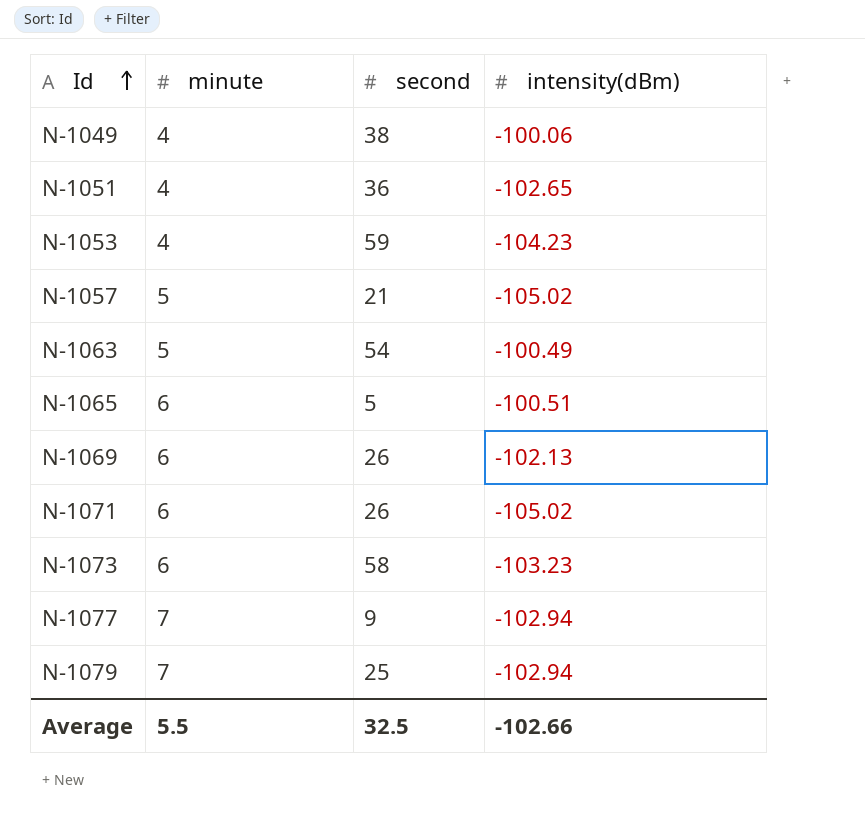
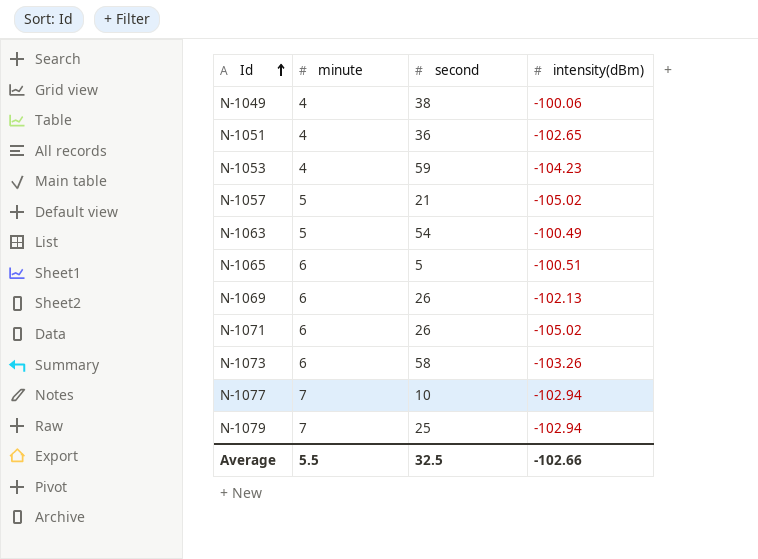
N-1073 | intensity(dBm): -103.23 -> -103.26
N-1077 | second: 9 -> 10

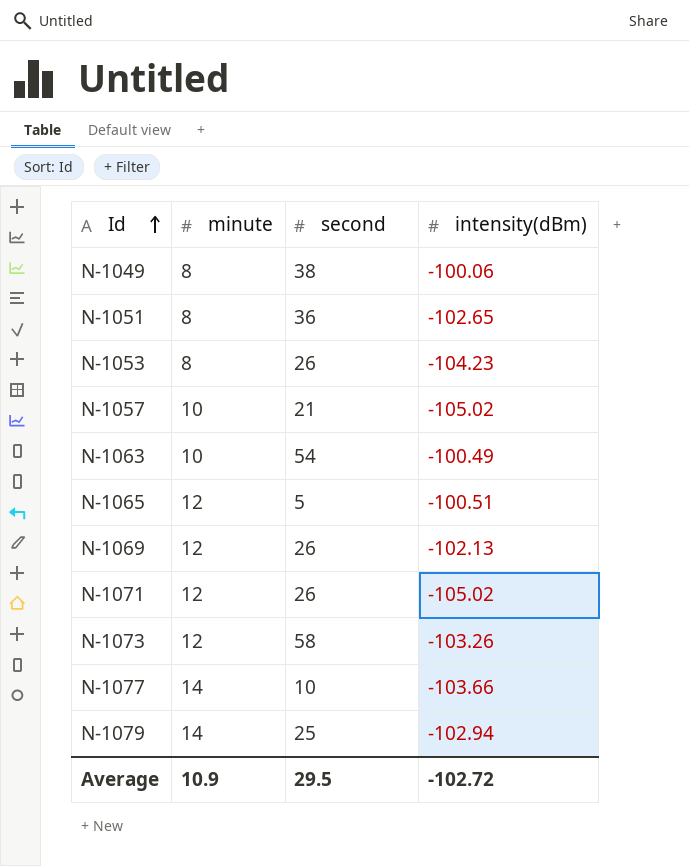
N-1049 | minute: 4 -> 8
N-1051 | minute: 4 -> 8
N-1053 | minute: 4 -> 8
N-1053 | second: 59 -> 26
N-1057 | minute: 5 -> 10
N-1063 | minute: 5 -> 10
N-1065 | minute: 6 -> 12
N-1069 | minute: 6 -> 12
N-1071 | minute: 6 -> 12
N-1073 | minute: 6 -> 12
N-1077 | minute: 7 -> 14
N-1077 | intensity(dBm): -102.94 -> -103.66
N-1079 | minute: 7 -> 14
Average | minute: 5.5 -> 10.9
Average | second: 32.5 -> 29.5
Average | intensity(dBm): -102.66 -> -102.72

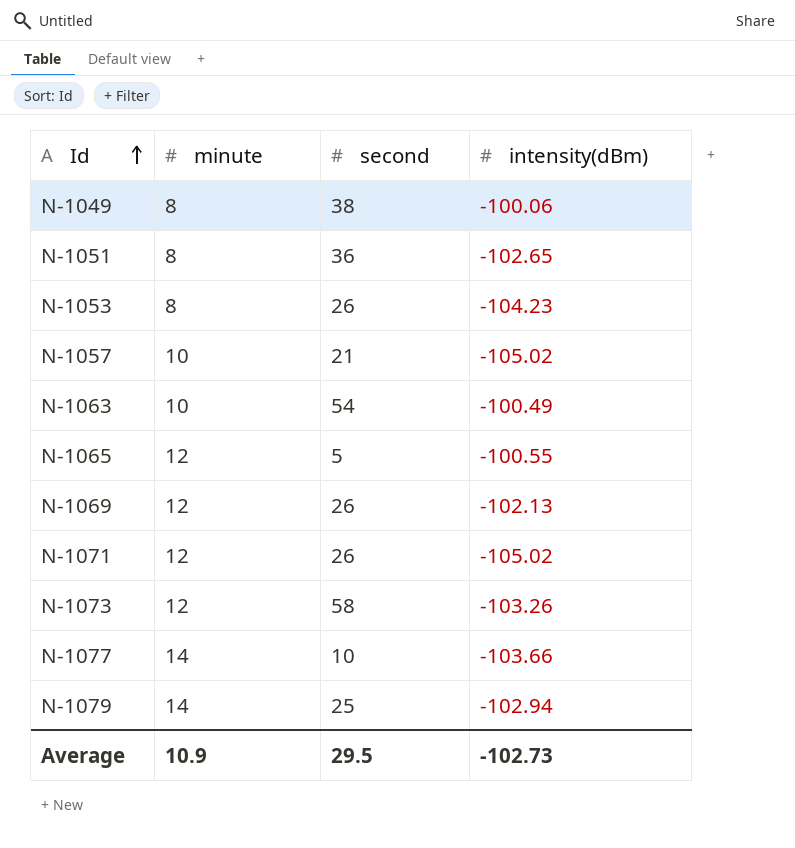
N-1065 | intensity(dBm): -100.51 -> -100.55
Average | intensity(dBm): -102.72 -> -102.73

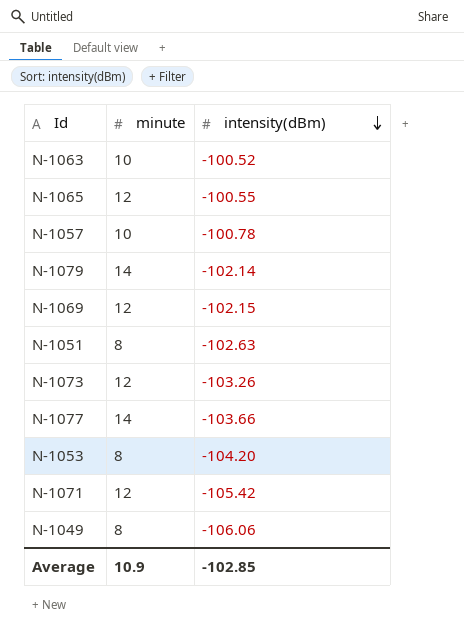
row order: Id ascending -> intensity(dBm) descending
column second | position: 3 -> none
N-1063 | intensity(dBm): -100.49 -> -100.52
N-1057 | intensity(dBm): -105.02 -> -100.78
N-1079 | intensity(dBm): -102.94 -> -102.14
N-1069 | intensity(dBm): -102.13 -> -102.15
N-1051 | intensity(dBm): -102.65 -> -102.63
N-1053 | intensity(dBm): -104.23 -> -104.20
N-1071 | intensity(dBm): -105.02 -> -105.42
N-1049 | intensity(dBm): -100.06 -> -106.06
Average | intensity(dBm): -102.73 -> -102.85

